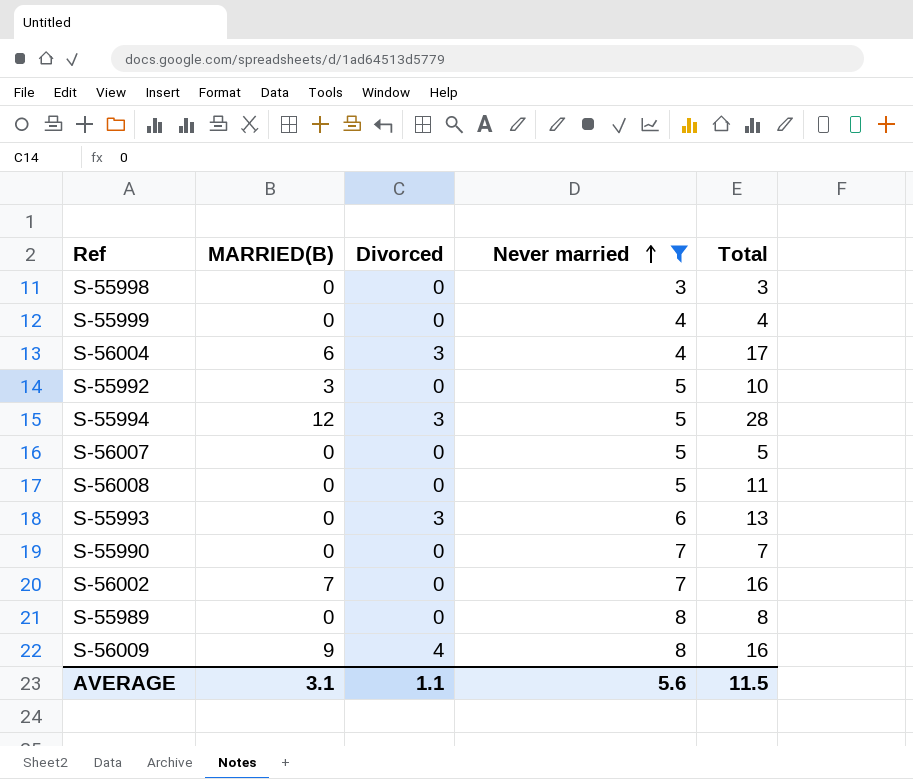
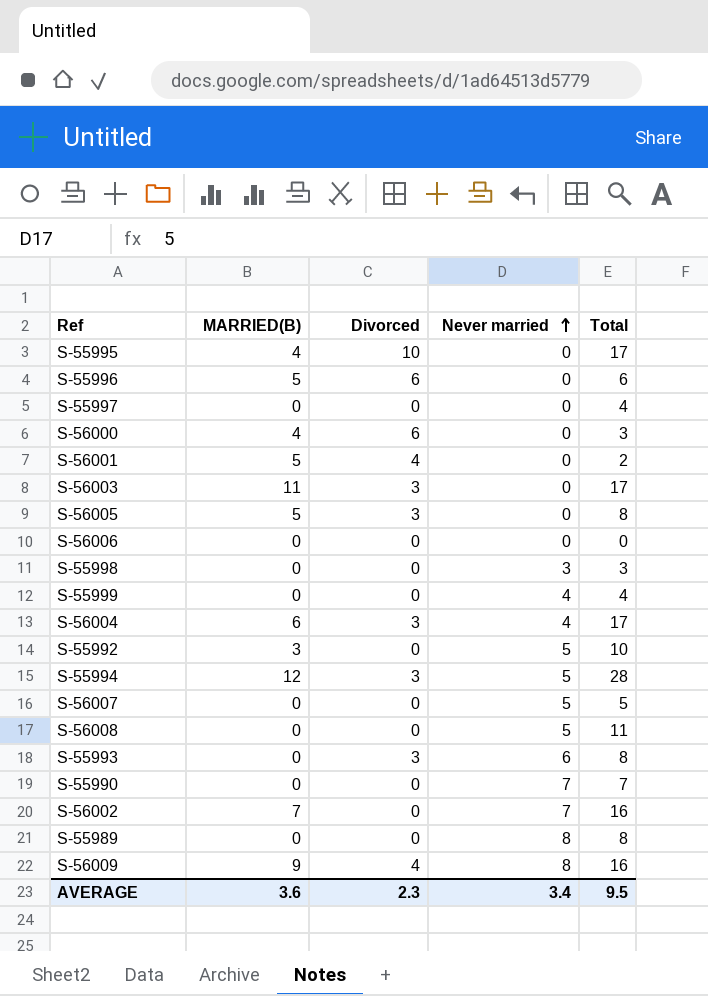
filter: Never married != 0 -> none
S-55993 | Total: 13 -> 8
AVERAGE | MARRIED(B): 3.1 -> 3.6
AVERAGE | Divorced: 1.1 -> 2.3
AVERAGE | Never married: 5.6 -> 3.4
AVERAGE | Total: 11.5 -> 9.5

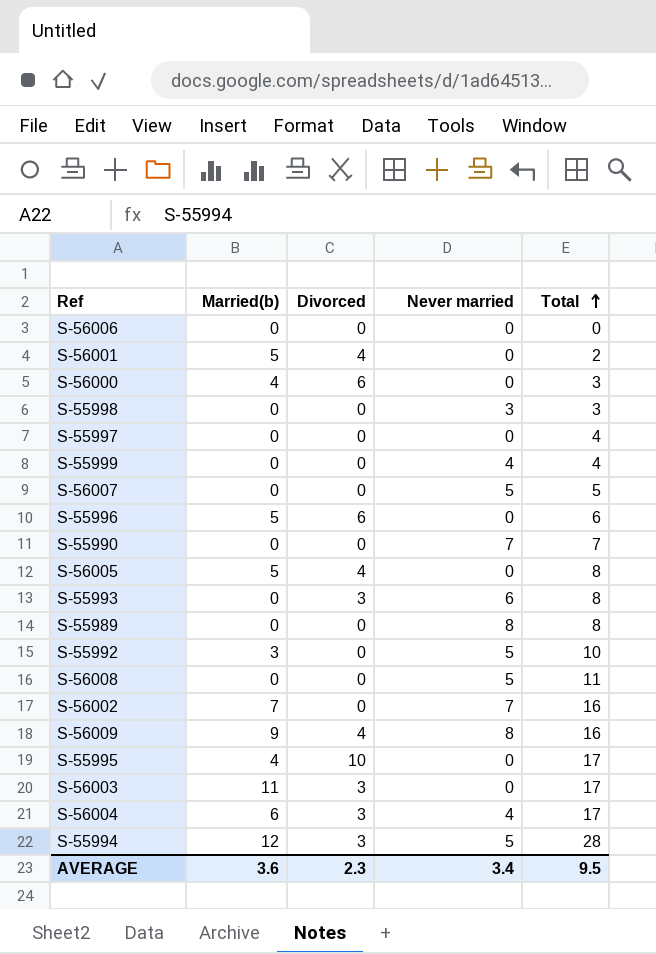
row order: Never married ascending -> Total ascending
column name: MARRIED(B) -> Married(b)
S-56005 | Divorced: 3 -> 4

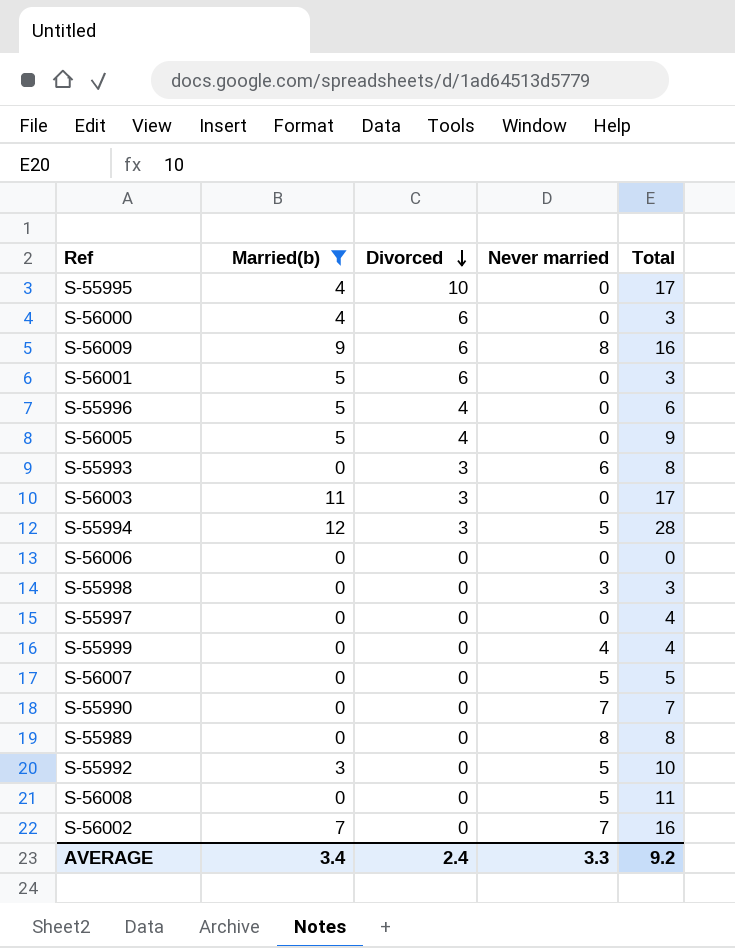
filter: none -> Married(b) != 6
row order: Total ascending -> Divorced descending
S-56009 | Divorced: 4 -> 6
S-56001 | Divorced: 4 -> 6
S-56001 | Total: 2 -> 3
S-55996 | Divorced: 6 -> 4
S-56005 | Total: 8 -> 9
AVERAGE | Married(b): 3.6 -> 3.4
AVERAGE | Divorced: 2.3 -> 2.4
AVERAGE | Never married: 3.4 -> 3.3
AVERAGE | Total: 9.5 -> 9.2

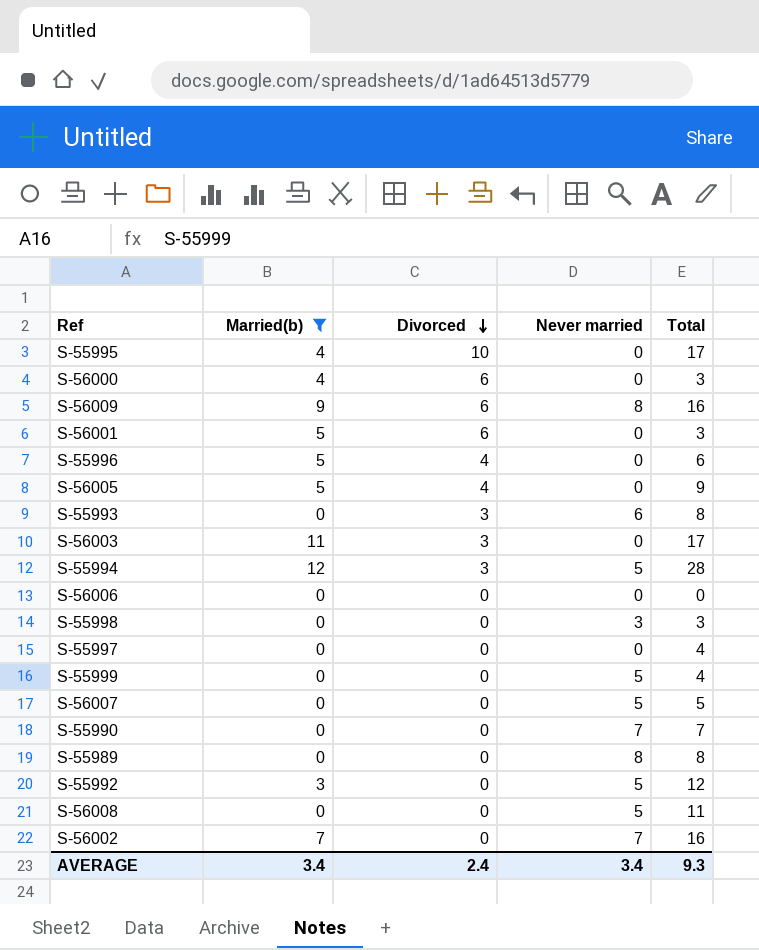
S-55999 | Never married: 4 -> 5
S-55992 | Total: 10 -> 12
AVERAGE | Never married: 3.3 -> 3.4
AVERAGE | Total: 9.2 -> 9.3

